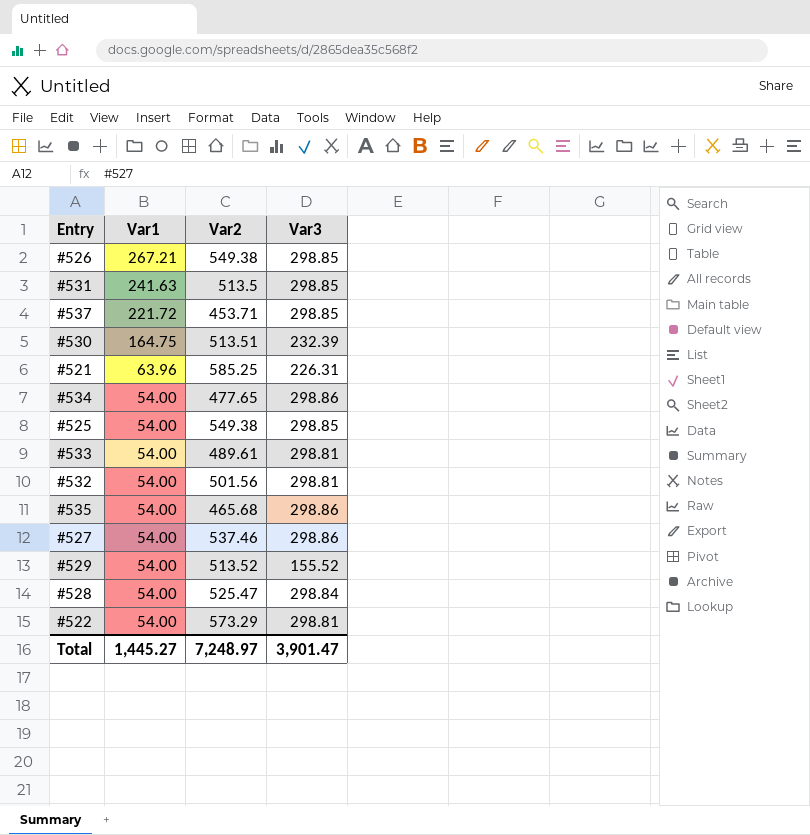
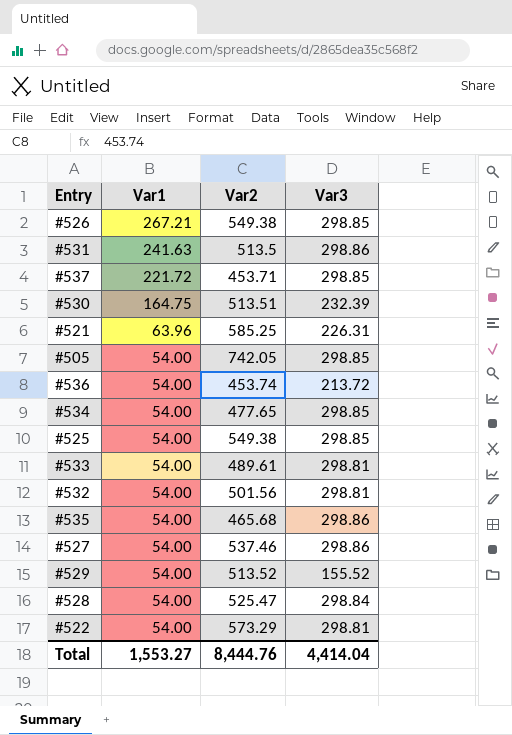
#531 | Var3: 298.85 -> 298.86
row #505: none -> 54.00 | 742.05 | 298.85
row #536: none -> 54.00 | 453.74 | 213.72
#534 | Var3: 298.86 -> 298.85
Total | Var1: 1,445.27 -> 1,553.27
Total | Var2: 7,248.97 -> 8,444.76
Total | Var3: 3,901.47 -> 4,414.04

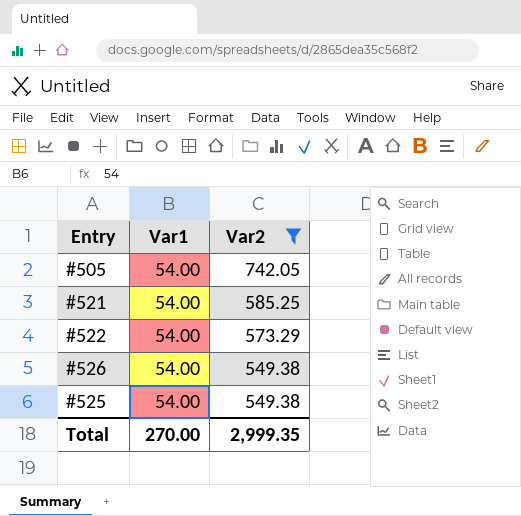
filter: none -> Var2 >= 549.38
row order: Var1 descending -> Var2 descending
column Var3 | position: 4 -> none
#521 | Var1: 63.96 -> 54.00
#526 | Var1: 267.21 -> 54.00
Total | Var1: 1,553.27 -> 270.00
Total | Var2: 8,444.76 -> 2,999.35

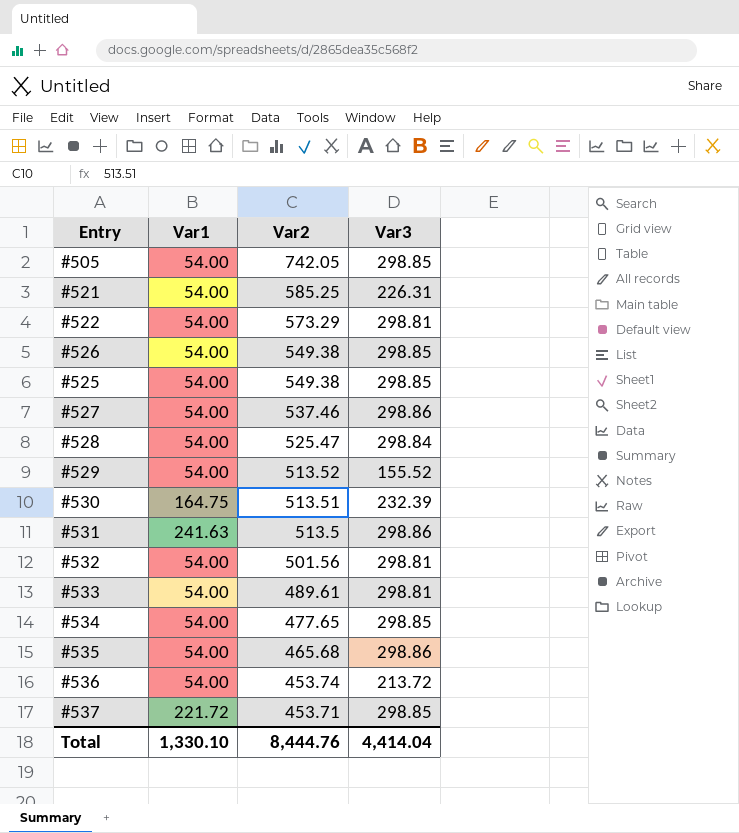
filter: Var2 >= 549.38 -> none
column Var3 | position: none -> 4
Total | Var1: 270.00 -> 1,330.10
Total | Var2: 2,999.35 -> 8,444.76

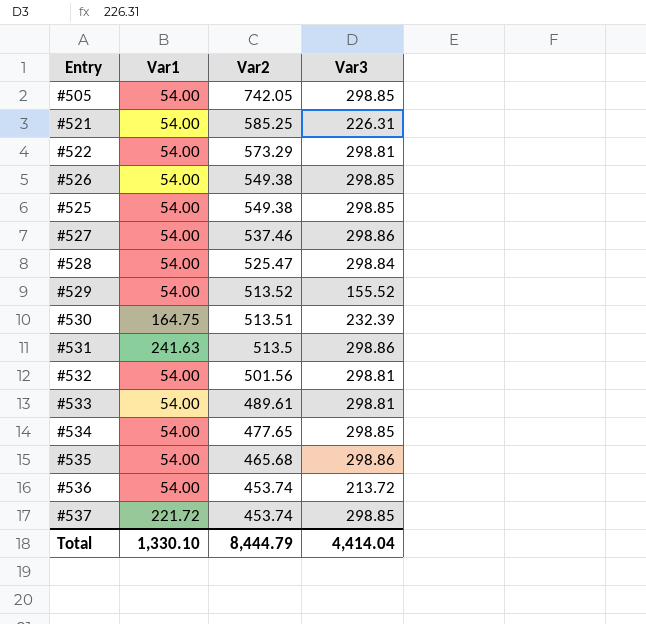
#537 | Var2: 453.71 -> 453.74
Total | Var2: 8,444.76 -> 8,444.79

